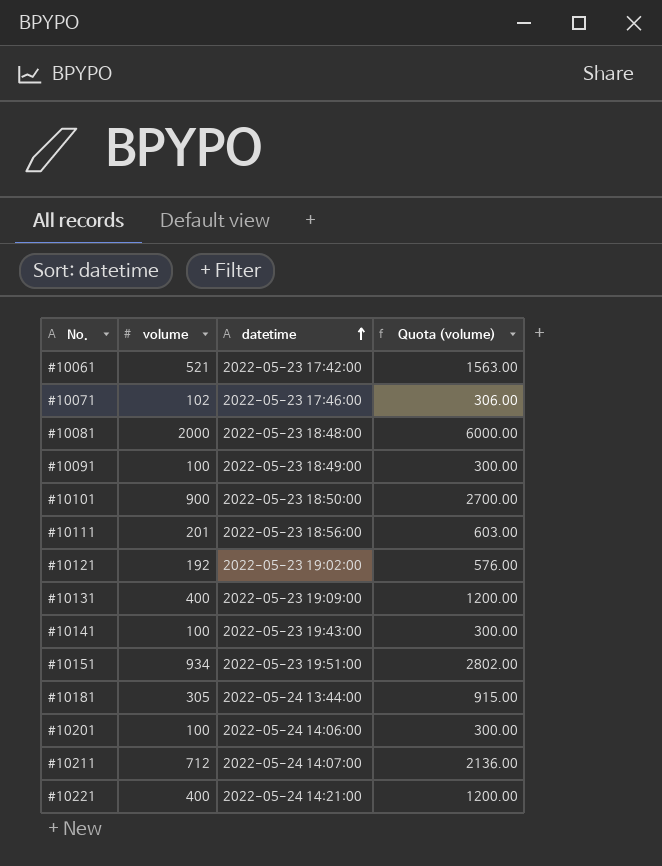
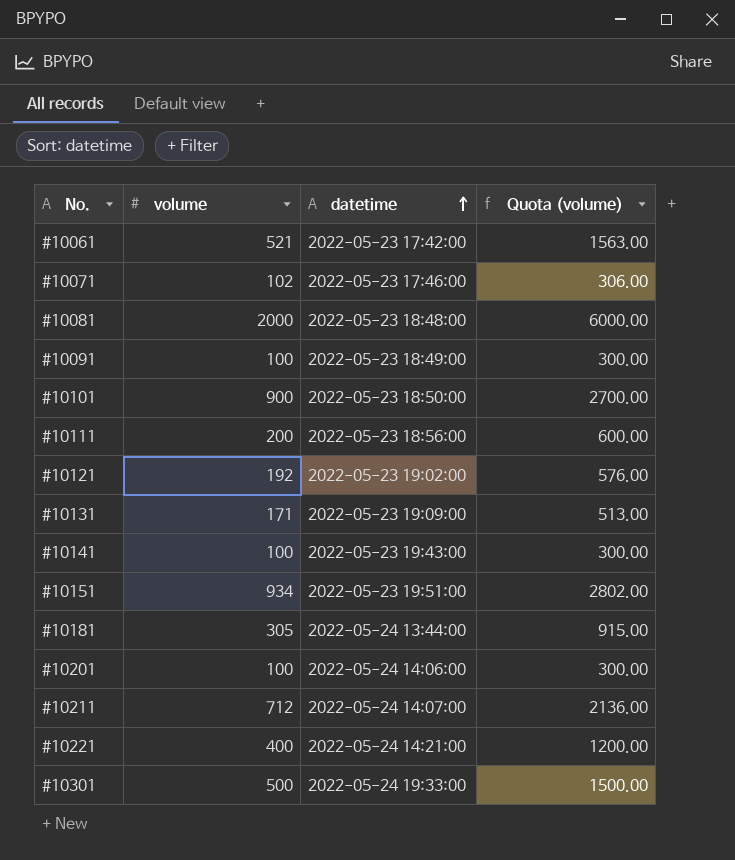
#10111 | volume: 201 -> 200
#10111 | Quota (volume): 603.00 -> 600.00
#10131 | volume: 400 -> 171
#10131 | Quota (volume): 1200.00 -> 513.00
row #10301: none -> 500 | 2022-05-24 19:33:00 | 1500.00

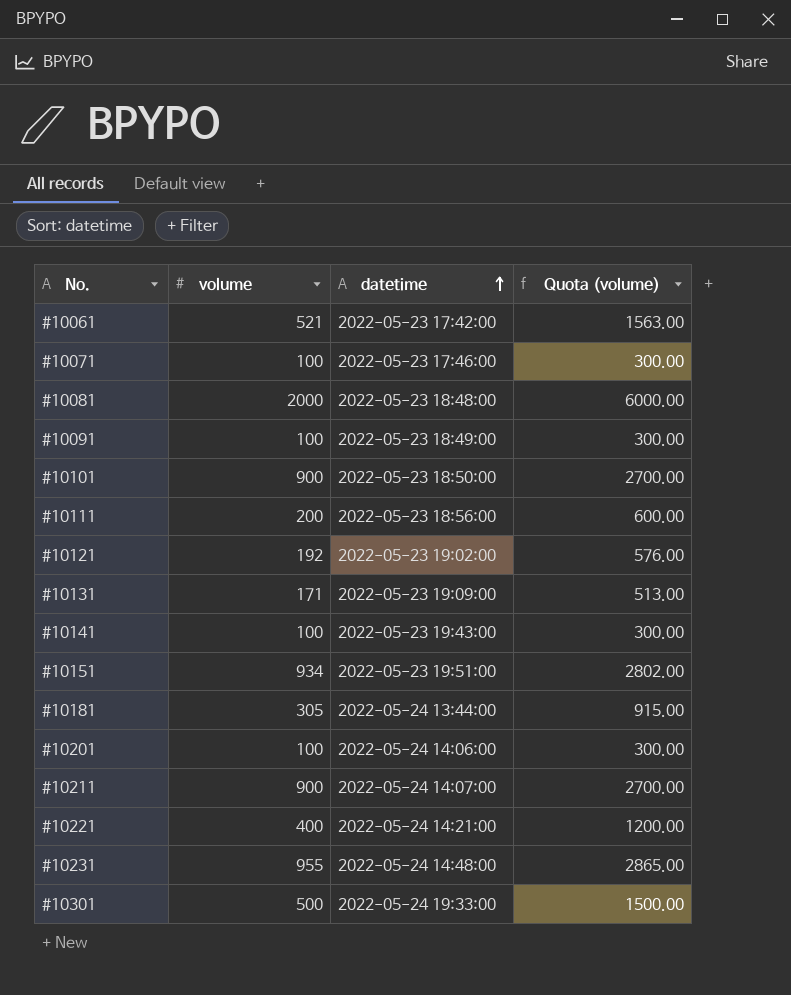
#10071 | volume: 102 -> 100
#10071 | Quota (volume): 306.00 -> 300.00
#10211 | volume: 712 -> 900
#10211 | Quota (volume): 2136.00 -> 2700.00
row #10231: none -> 955 | 2022-05-24 14:48:00 | 2865.00

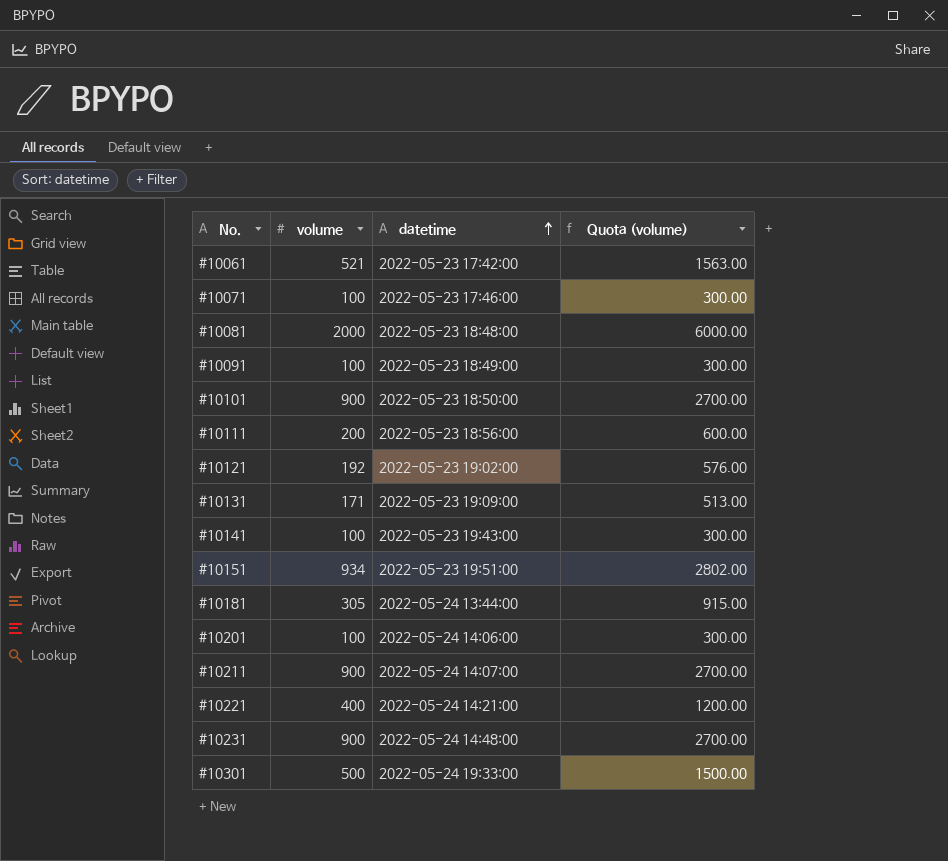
#10231 | volume: 955 -> 900
#10231 | Quota (volume): 2865.00 -> 2700.00

